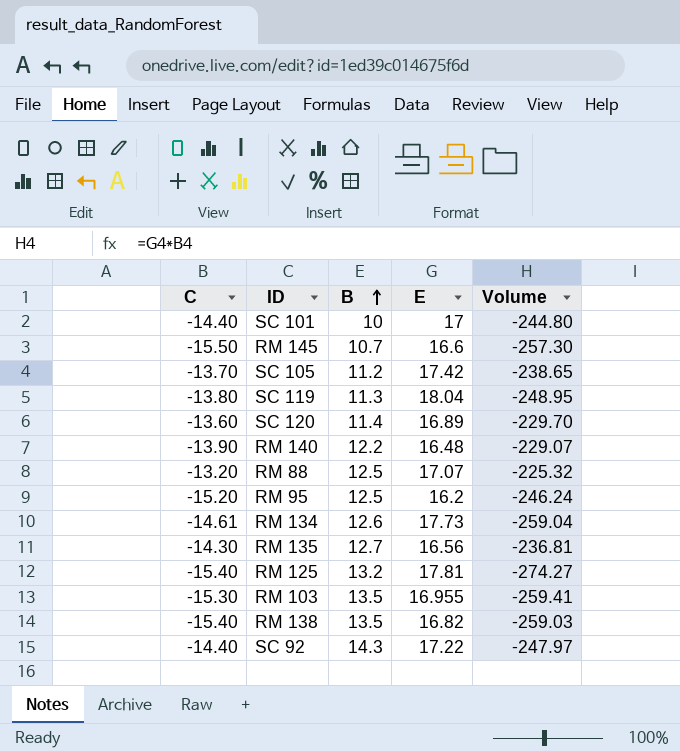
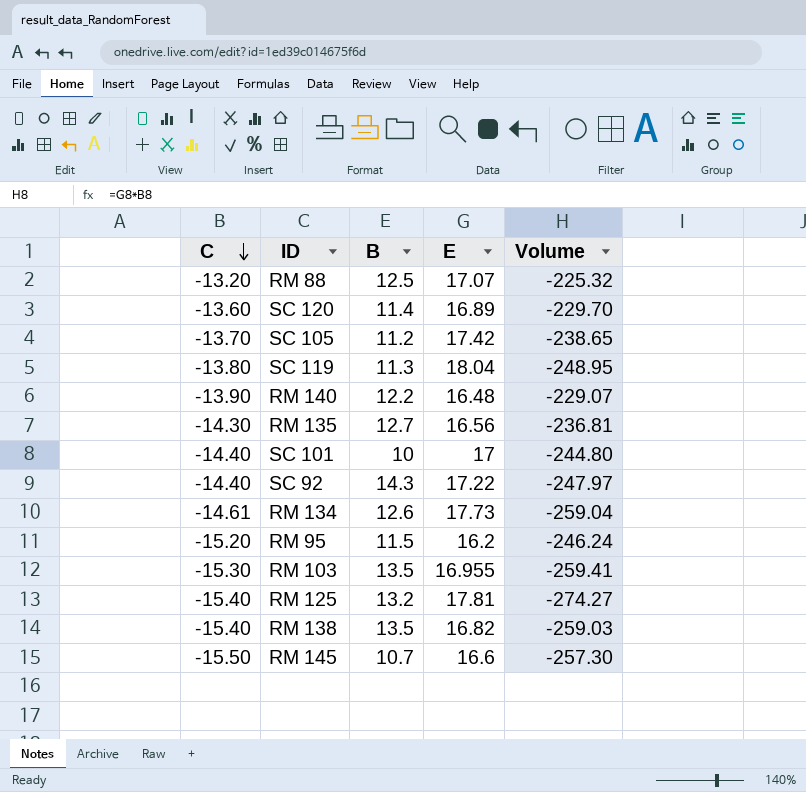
row order: B ascending -> C descending
RM 95 | B: 12.5 -> 11.5

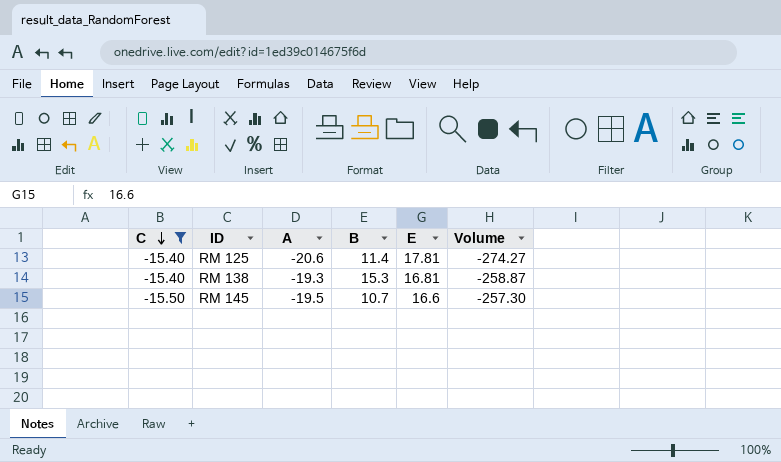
filter: none -> C <= -15.40
column A | position: none -> 3
RM 125 | B: 13.2 -> 11.4
RM 138 | B: 13.5 -> 15.3
RM 138 | E: 16.82 -> 16.81
RM 138 | Volume: -259.03 -> -258.87

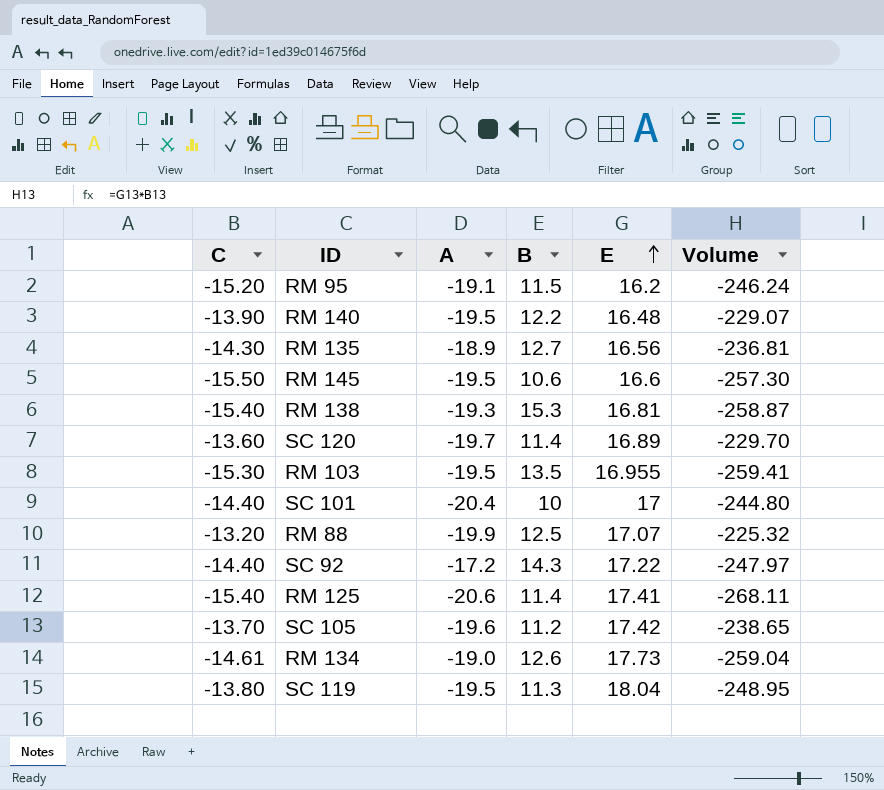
filter: C <= -15.40 -> none
row order: C descending -> E ascending
RM 145 | B: 10.7 -> 10.6
RM 125 | E: 17.81 -> 17.41
RM 125 | Volume: -274.27 -> -268.11

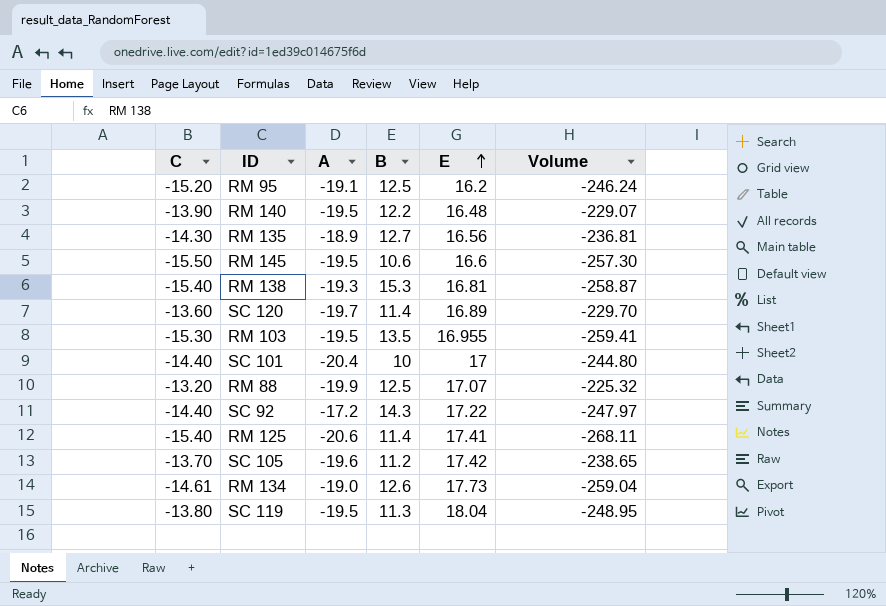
RM 95 | B: 11.5 -> 12.5

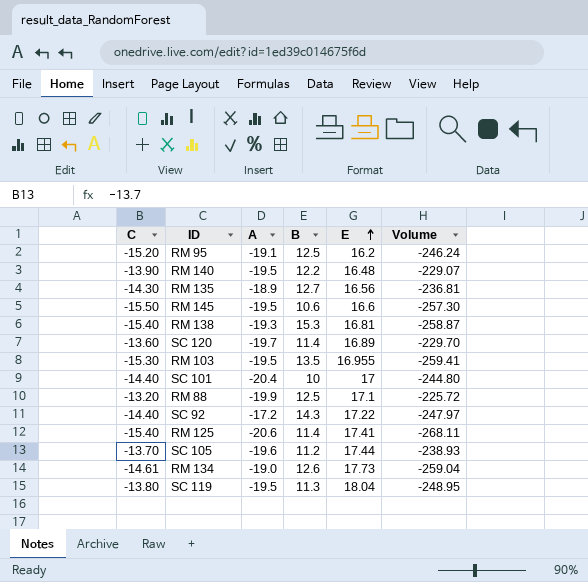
RM 88 | E: 17.07 -> 17.1
RM 88 | Volume: -225.32 -> -225.72
SC 105 | E: 17.42 -> 17.44
SC 105 | Volume: -238.65 -> -238.93

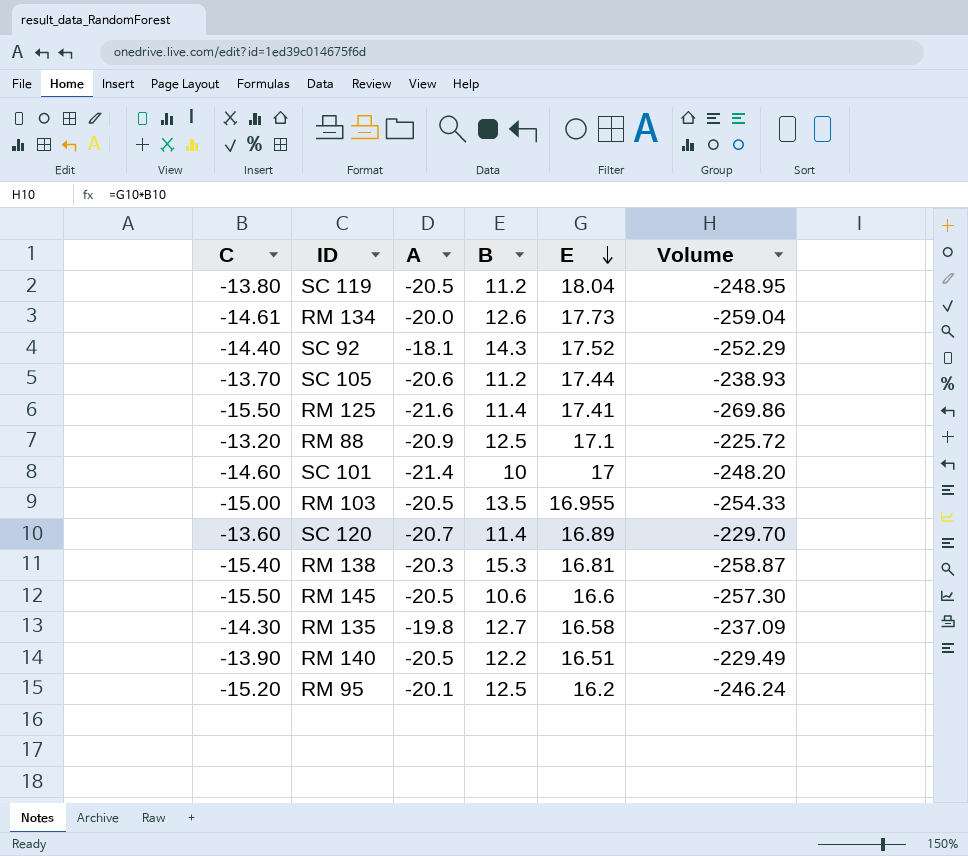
row order: E ascending -> E descending
SC 119 | A: -19.5 -> -20.5
SC 119 | B: 11.3 -> 11.2
RM 134 | A: -19.0 -> -20.0
SC 92 | A: -17.2 -> -18.1
SC 92 | E: 17.22 -> 17.52
SC 92 | Volume: -247.97 -> -252.29
SC 105 | A: -19.6 -> -20.6
RM 125 | C: -15.40 -> -15.50
RM 125 | A: -20.6 -> -21.6
RM 125 | Volume: -268.11 -> -269.86
RM 88 | A: -19.9 -> -20.9
SC 101 | C: -14.40 -> -14.60
SC 101 | A: -20.4 -> -21.4
SC 101 | Volume: -244.80 -> -248.20
RM 103 | C: -15.30 -> -15.00
RM 103 | A: -19.5 -> -20.5
RM 103 | Volume: -259.41 -> -254.33
SC 120 | A: -19.7 -> -20.7
RM 138 | A: -19.3 -> -20.3
RM 145 | A: -19.5 -> -20.5
RM 135 | A: -18.9 -> -19.8
RM 135 | E: 16.56 -> 16.58
RM 135 | Volume: -236.81 -> -237.09
RM 140 | A: -19.5 -> -20.5
RM 140 | E: 16.48 -> 16.51
RM 140 | Volume: -229.07 -> -229.49
RM 95 | A: -19.1 -> -20.1

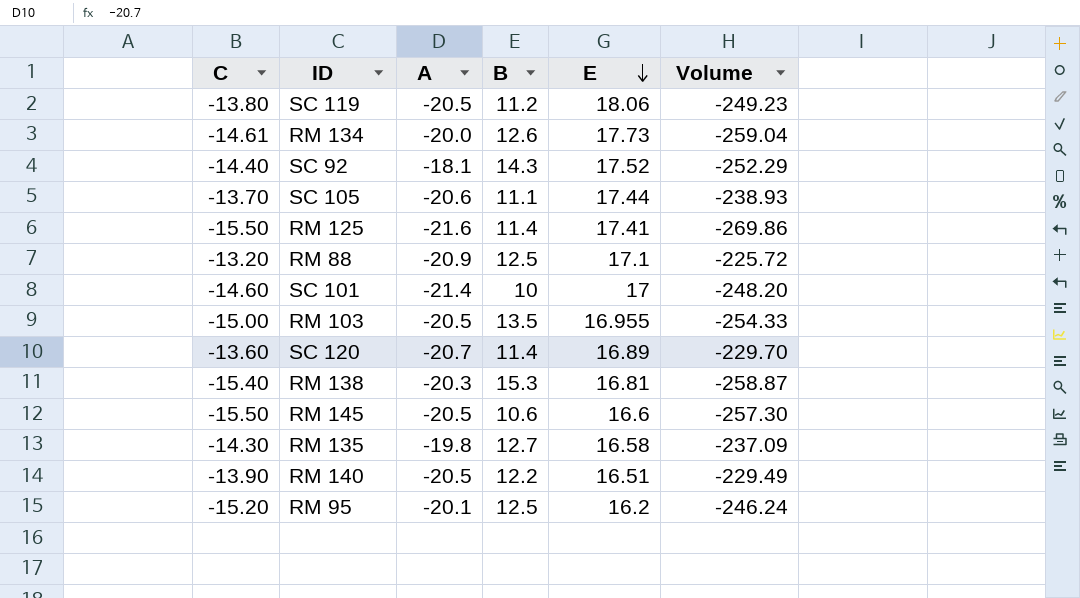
SC 119 | E: 18.04 -> 18.06
SC 119 | Volume: -248.95 -> -249.23
SC 105 | B: 11.2 -> 11.1

